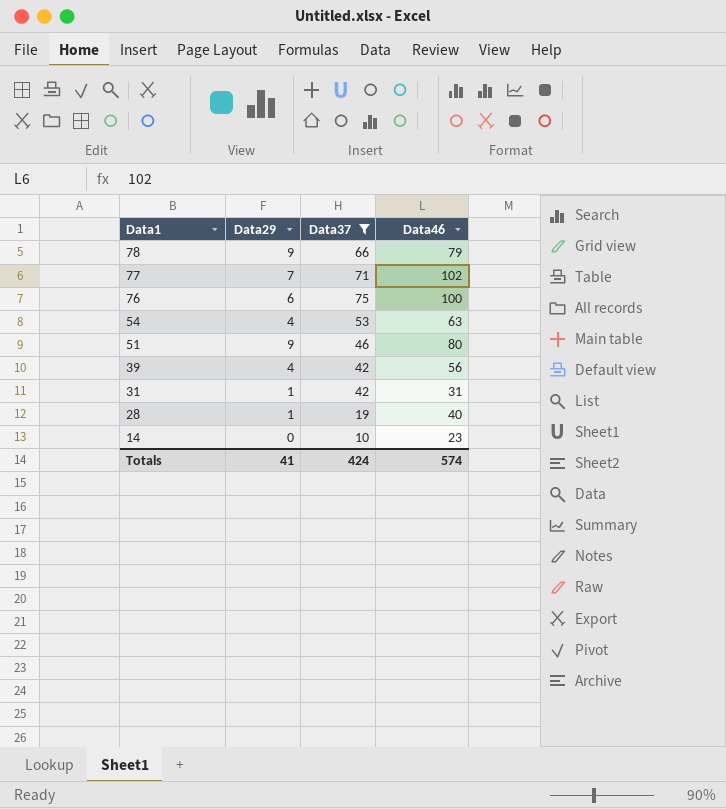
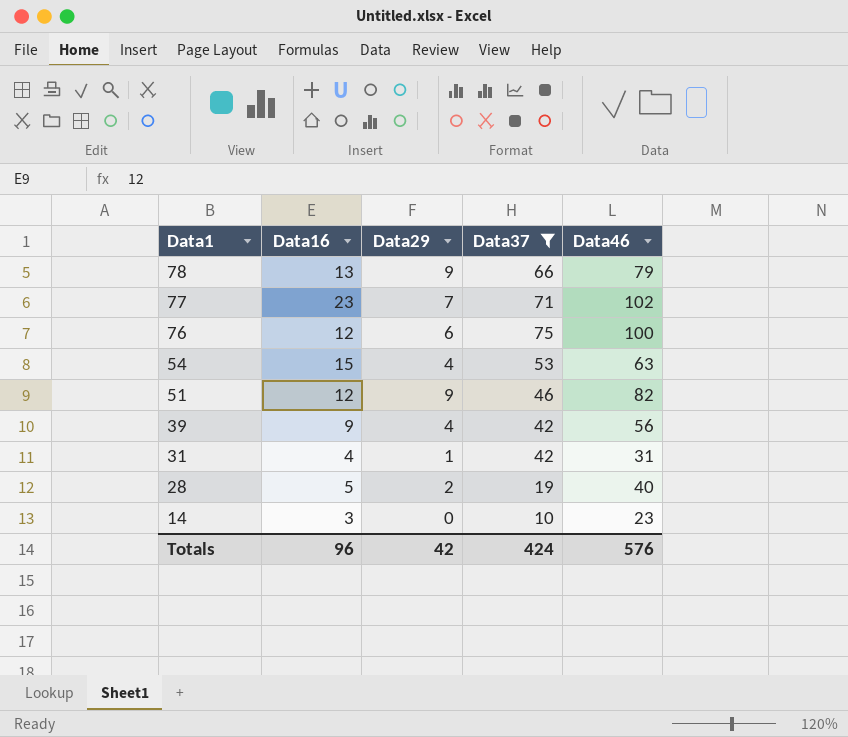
column Data16 | position: none -> 2
51 | Data46: 80 -> 82
28 | Data29: 1 -> 2
Totals | Data29: 41 -> 42
Totals | Data46: 574 -> 576

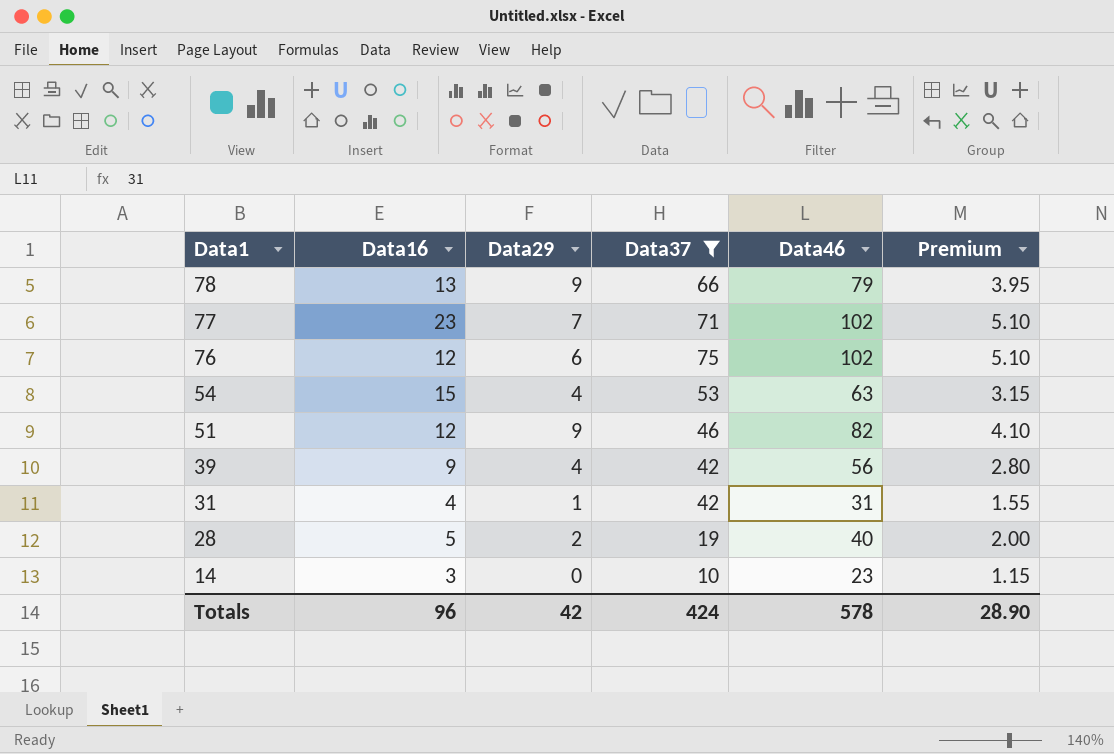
column Premium | formula: none -> [Data46] * 0.05
76 | Data46: 100 -> 102
Totals | Data46: 576 -> 578

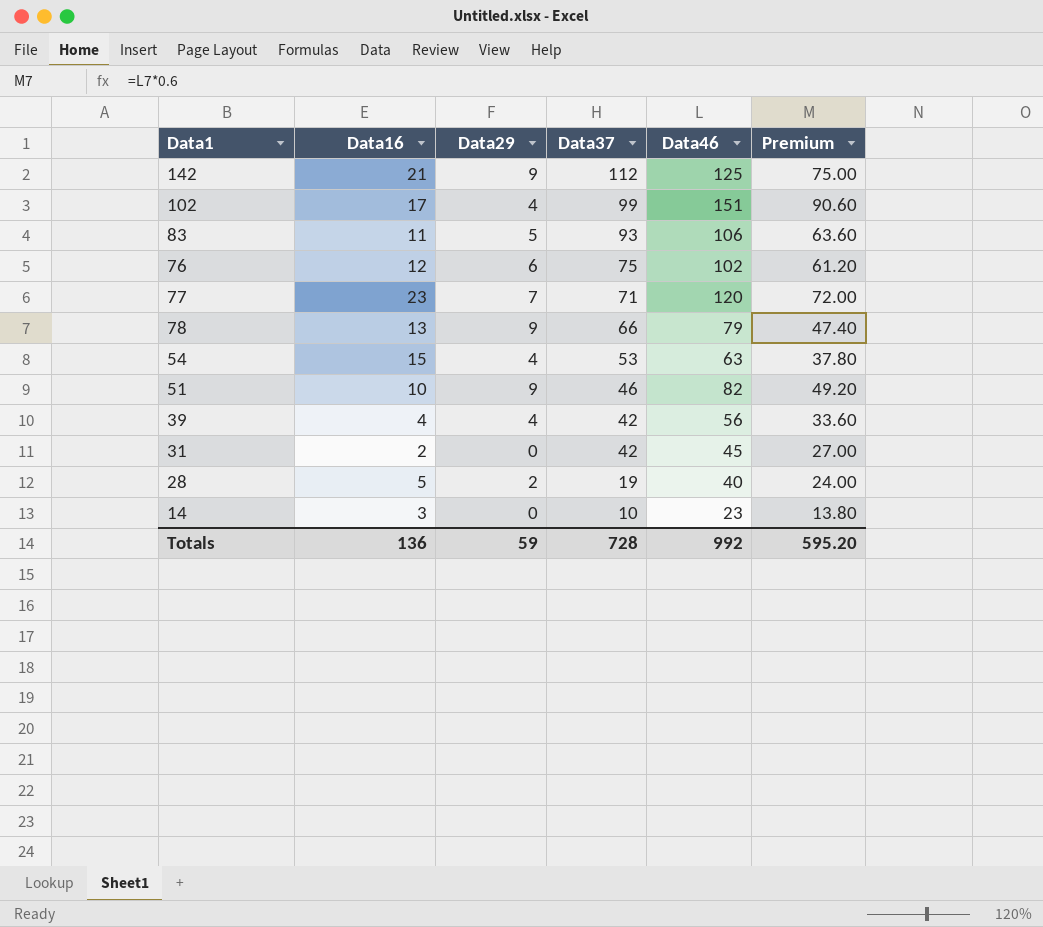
filter: Data37 <= 75 -> none
row order: Data1 descending -> Data37 descending
column Premium | formula: [Data46] * 0.05 -> [Data46] * 0.6
77 | Data46: 102 -> 120
51 | Data16: 12 -> 10
39 | Data16: 9 -> 4
31 | Data16: 4 -> 2
31 | Data29: 1 -> 0
31 | Data46: 31 -> 45
Totals | Data16: 96 -> 136
Totals | Data29: 42 -> 59
Totals | Data37: 424 -> 728
Totals | Data46: 578 -> 992
Totals | Premium: 28.90 -> 595.20

